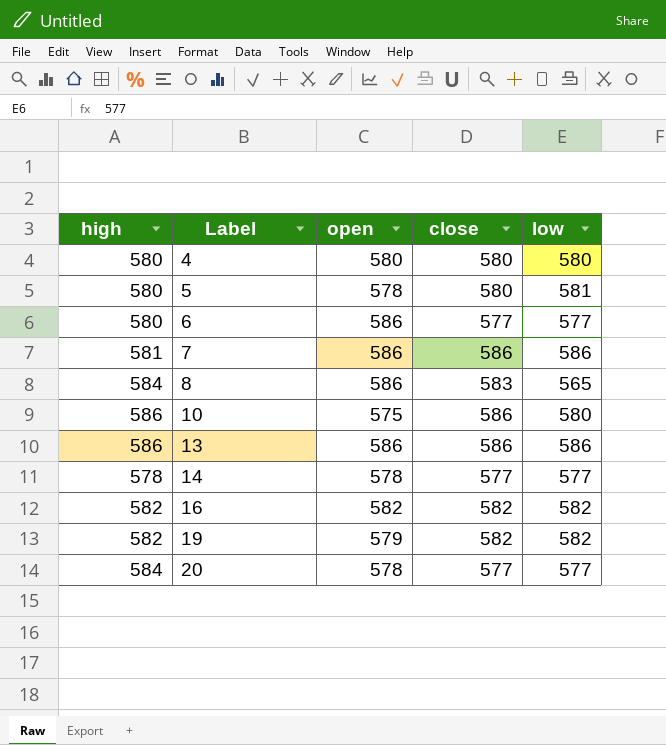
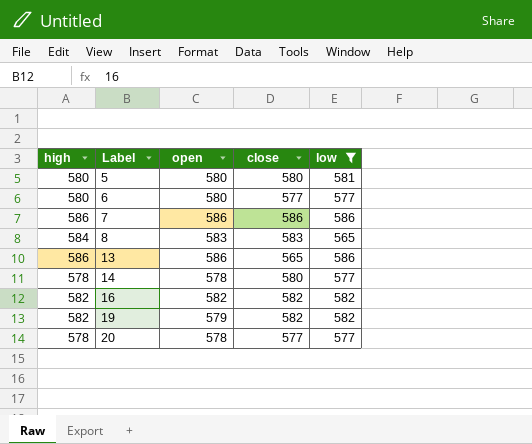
filter: none -> low != 580
5 | open: 578 -> 580
6 | open: 586 -> 580
7 | high: 581 -> 586
8 | open: 586 -> 583
13 | close: 586 -> 565
14 | close: 577 -> 580
20 | high: 584 -> 578

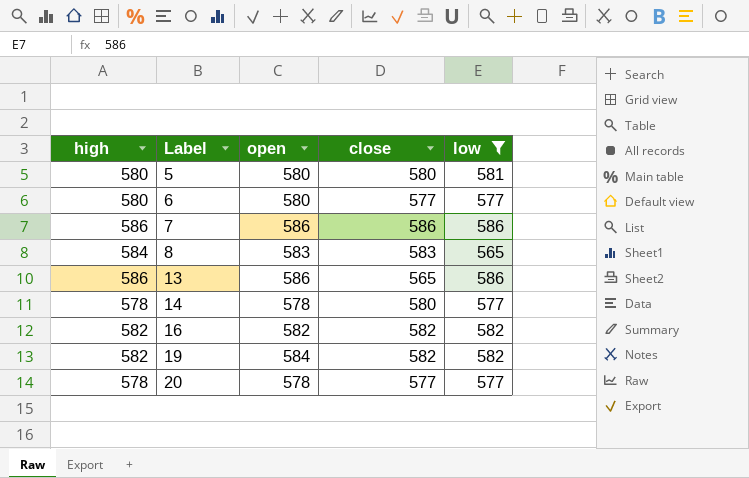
19 | open: 579 -> 584

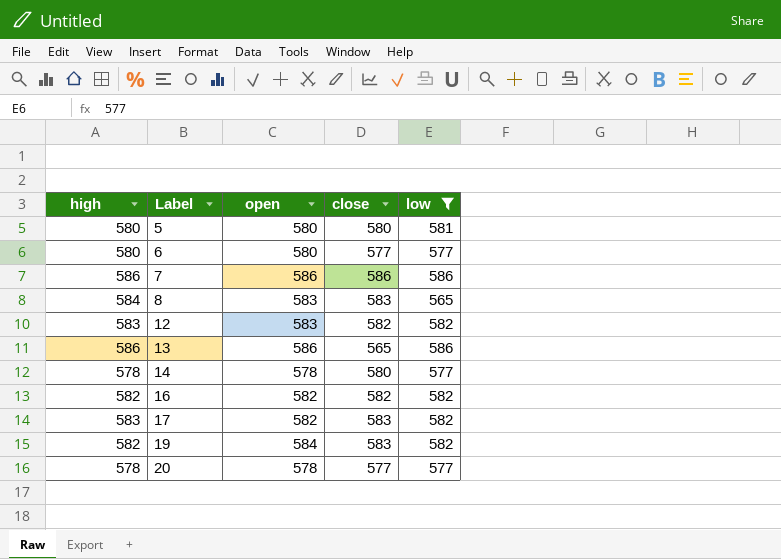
row 12: none -> 583 | 583 | 582 | 582
row 17: none -> 583 | 582 | 583 | 582
19 | close: 582 -> 583

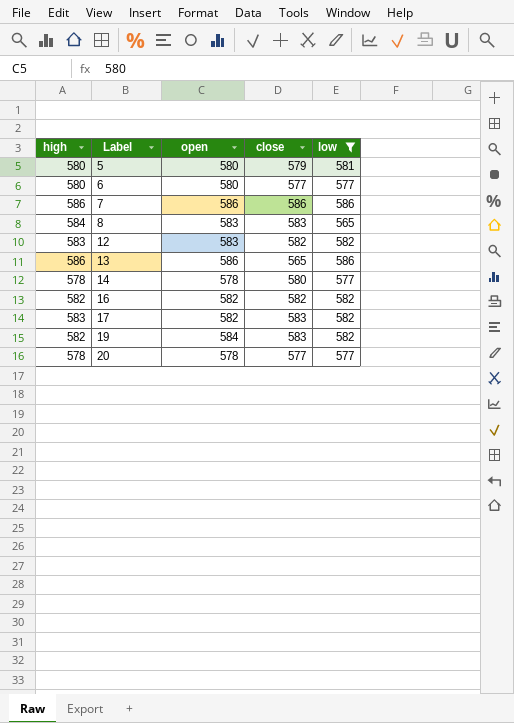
5 | close: 580 -> 579

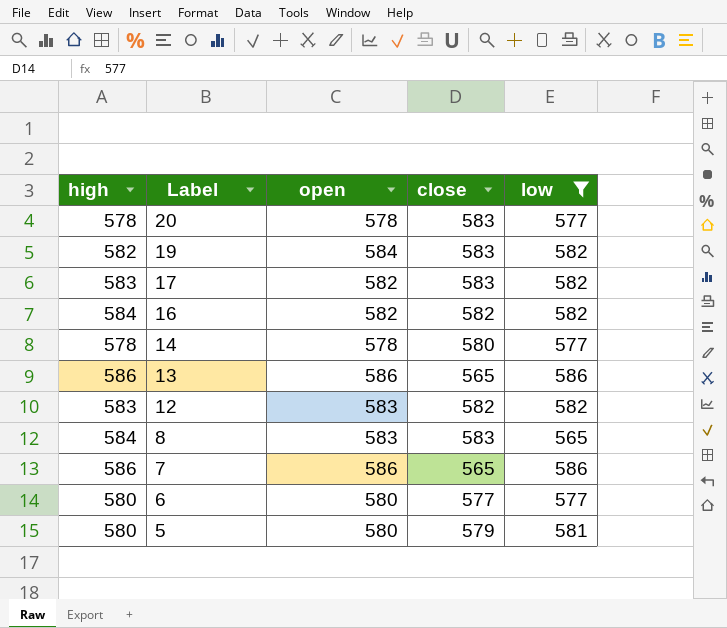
row order: Label ascending -> Label descending
20 | close: 577 -> 583
16 | high: 582 -> 584
7 | close: 586 -> 565

